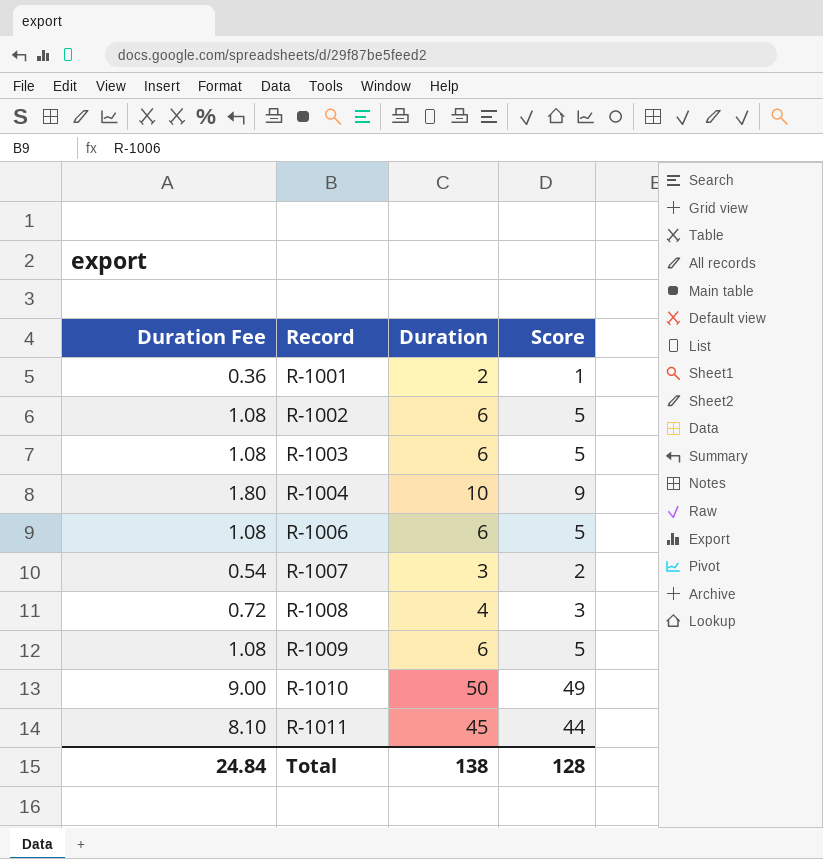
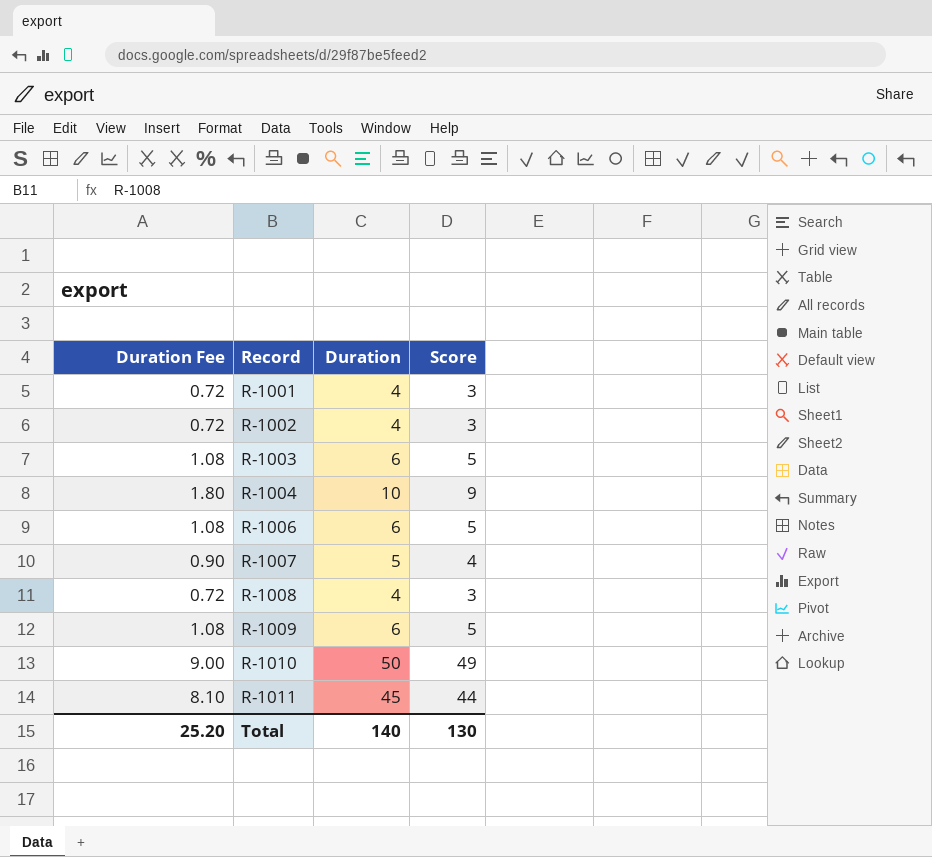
R-1001 | Duration Fee: 0.36 -> 0.72
R-1001 | Duration: 2 -> 4
R-1001 | Score: 1 -> 3
R-1002 | Duration Fee: 1.08 -> 0.72
R-1002 | Duration: 6 -> 4
R-1002 | Score: 5 -> 3
R-1007 | Duration Fee: 0.54 -> 0.90
R-1007 | Duration: 3 -> 5
R-1007 | Score: 2 -> 4
Total | Duration Fee: 24.84 -> 25.20
Total | Duration: 138 -> 140
Total | Score: 128 -> 130

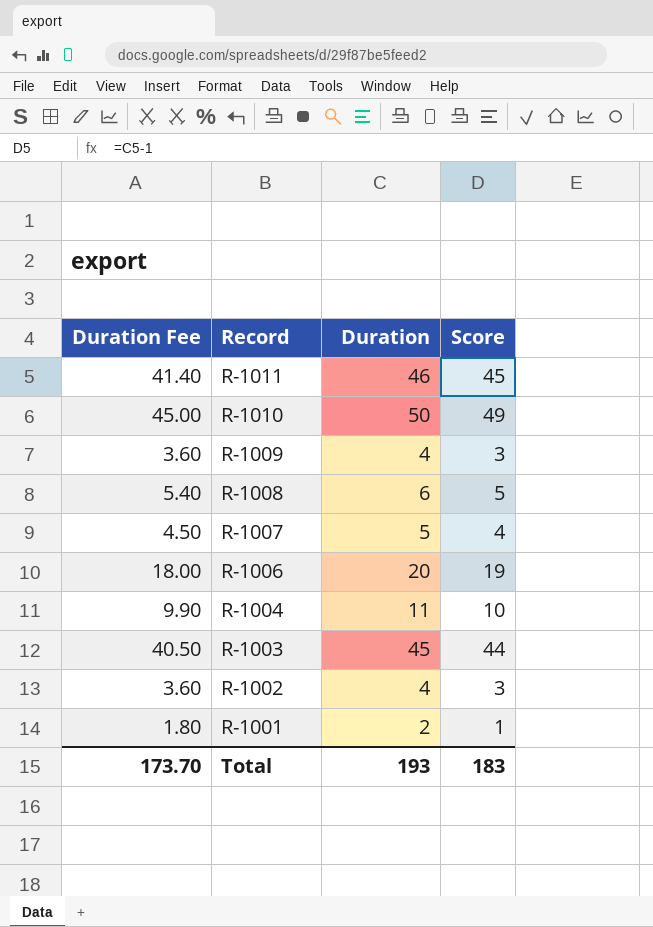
row order: Record ascending -> Record descending
column Duration Fee | formula: [Duration] * 0.18 -> [Duration] * 0.9
R-1011 | Duration: 45 -> 46
R-1011 | Score: 44 -> 45
R-1009 | Duration: 6 -> 4
R-1009 | Score: 5 -> 3
R-1008 | Duration: 4 -> 6
R-1008 | Score: 3 -> 5
R-1006 | Duration: 6 -> 20
R-1006 | Score: 5 -> 19
R-1004 | Duration: 10 -> 11
R-1004 | Score: 9 -> 10
R-1003 | Duration: 6 -> 45
R-1003 | Score: 5 -> 44
R-1001 | Duration: 4 -> 2
R-1001 | Score: 3 -> 1
Total | Duration Fee: 25.20 -> 173.70
Total | Duration: 140 -> 193
Total | Score: 130 -> 183

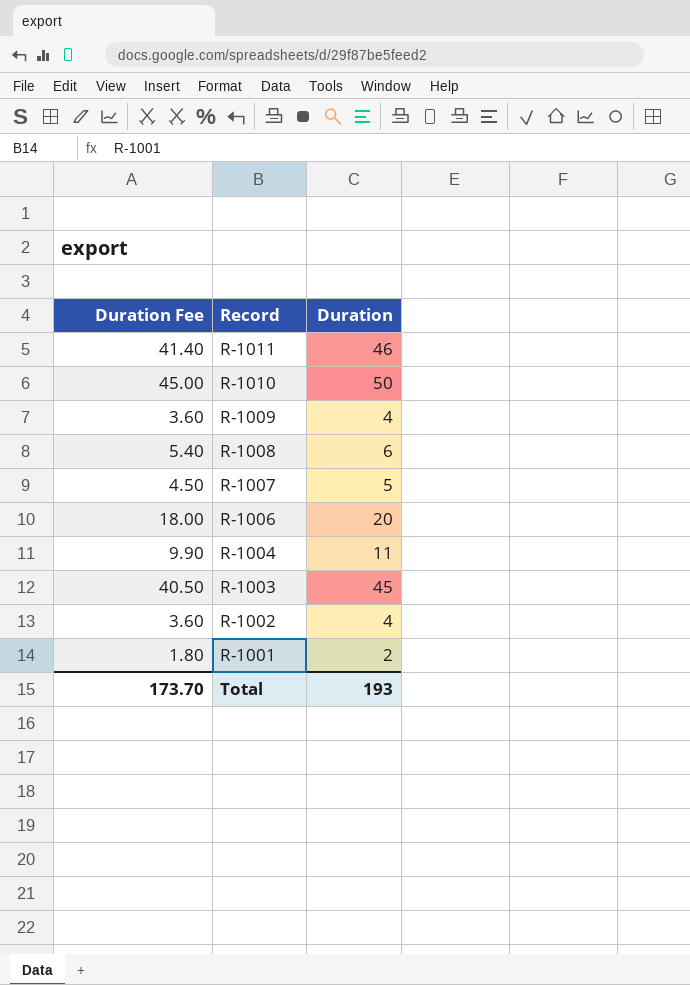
column Score | formula: [Duration] - 1 -> none

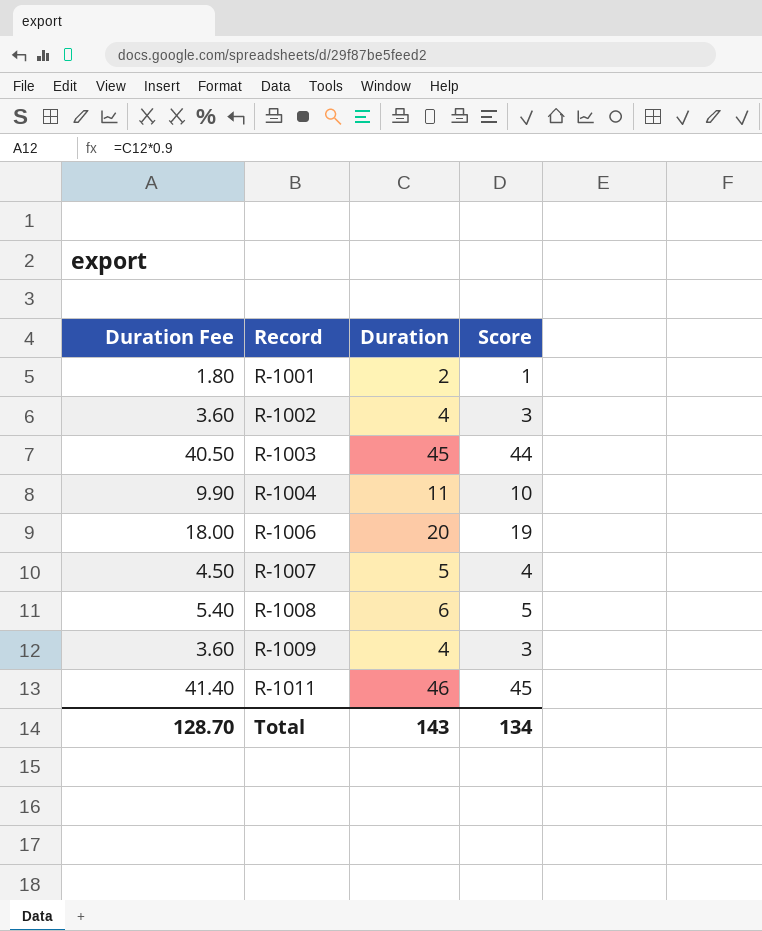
row order: Record descending -> Record ascending
column Score | formula: none -> [Duration] - 1
row R-1010: 45.00 | 50 -> none
Total | Duration Fee: 173.70 -> 128.70
Total | Duration: 193 -> 143

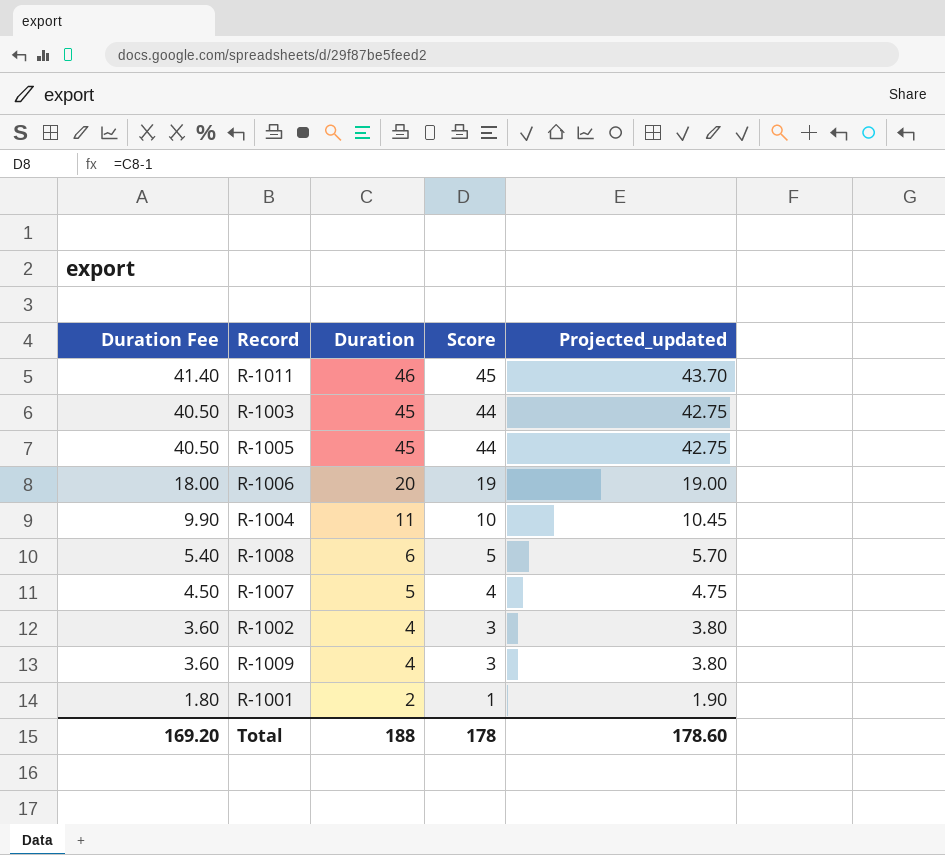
row order: Record ascending -> Duration Fee descending
column Projected_updated | formula: none -> [Duration] * 0.95
row R-1005: none -> 40.50 | 45 | 44 | 42.75
Total | Duration Fee: 128.70 -> 169.20
Total | Duration: 143 -> 188
Total | Score: 134 -> 178

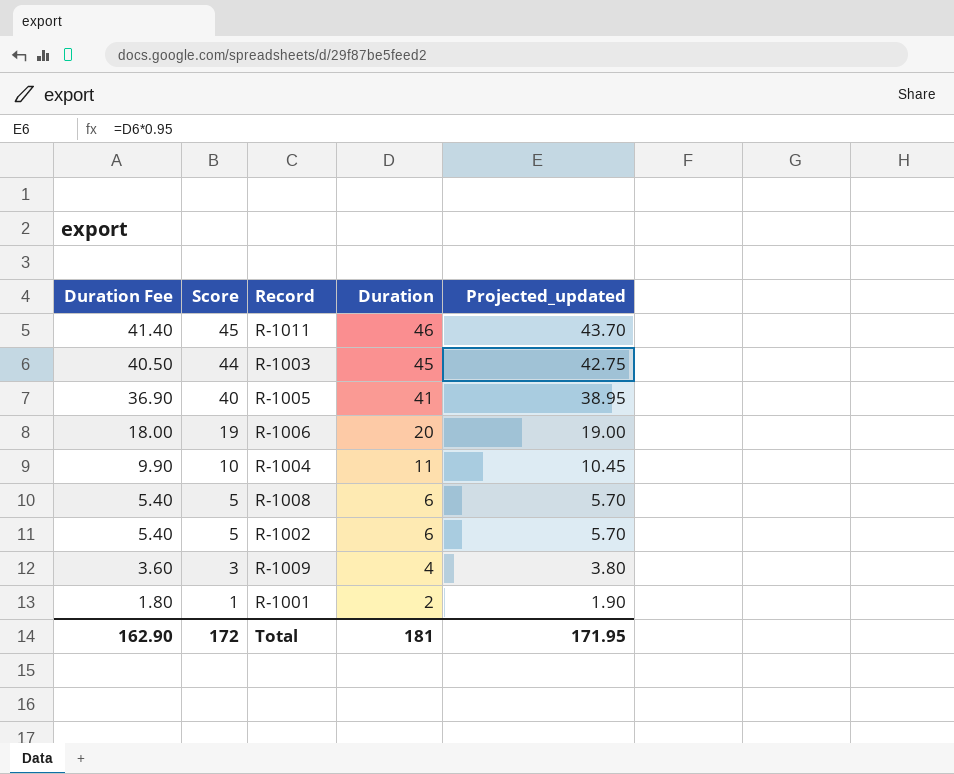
column Score | position: 4 -> 2
row R-1007: 4.50 | 5 | 4 | 4.75 -> none
R-1005 | Duration Fee: 40.50 -> 36.90
R-1005 | Score: 44 -> 40
R-1005 | Duration: 45 -> 41
R-1005 | Projected_updated: 42.75 -> 38.95
R-1002 | Duration Fee: 3.60 -> 5.40
R-1002 | Score: 3 -> 5
R-1002 | Duration: 4 -> 6
R-1002 | Projected_updated: 3.80 -> 5.70
Total | Duration Fee: 169.20 -> 162.90
Total | Score: 178 -> 172
Total | Duration: 188 -> 181
Total | Projected_updated: 178.60 -> 171.95

